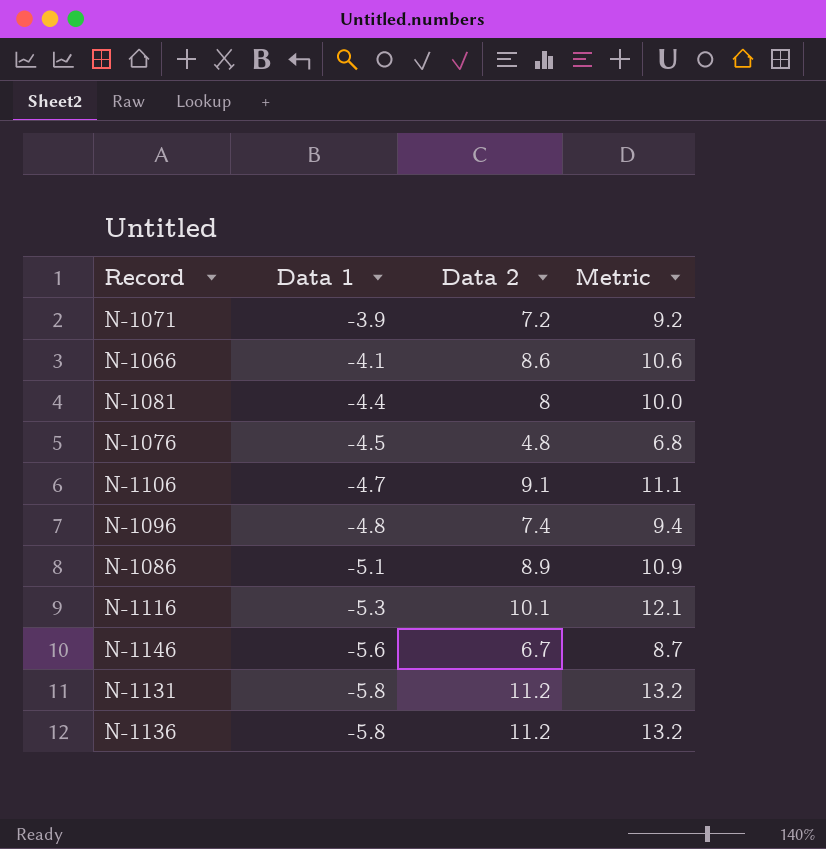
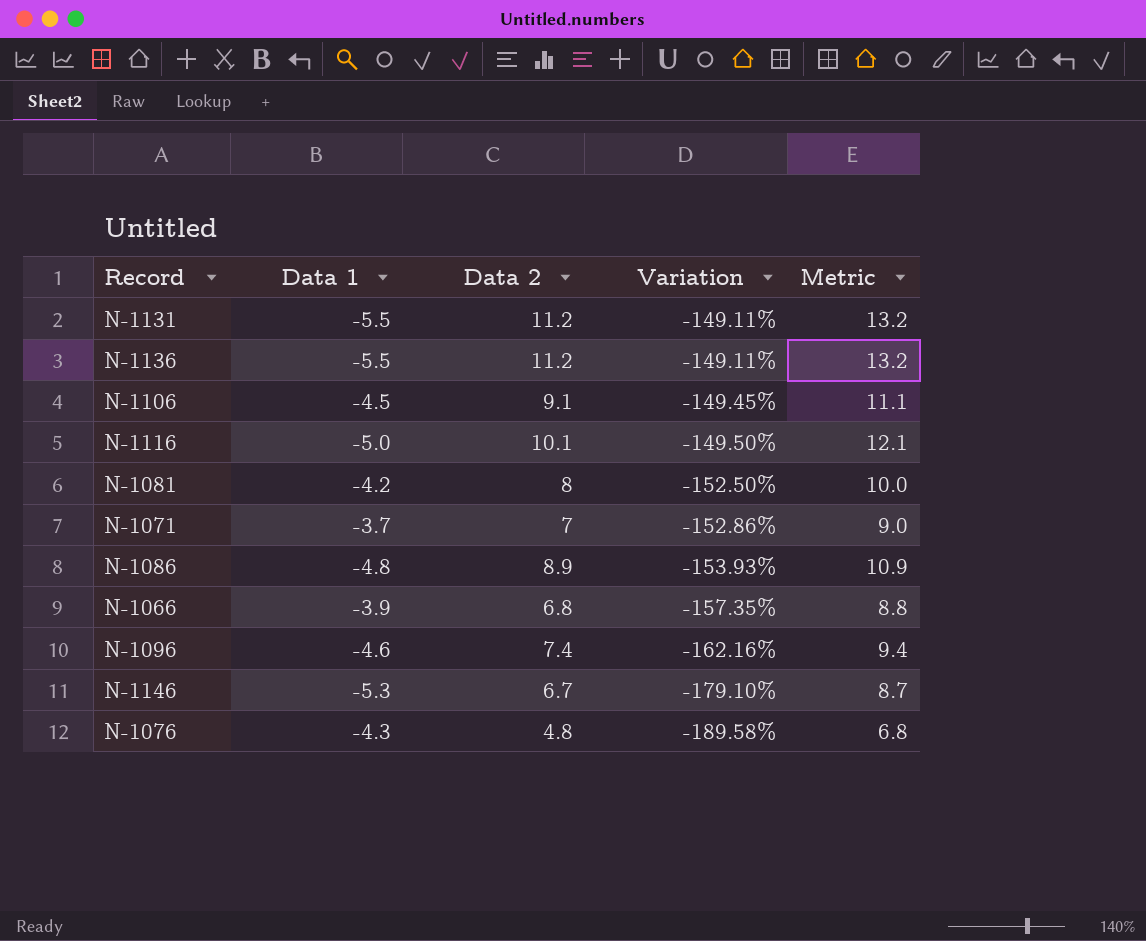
row order: Data 1 descending -> Variation descending
column Variation | formula: none -> ([Data 1] - [Data 2]) / [Data 2]
N-1131 | Data 1: -5.8 -> -5.5
N-1136 | Data 1: -5.8 -> -5.5
N-1106 | Data 1: -4.7 -> -4.5
N-1116 | Data 1: -5.3 -> -5.0
N-1081 | Data 1: -4.4 -> -4.2
N-1071 | Data 1: -3.9 -> -3.7
N-1071 | Data 2: 7.2 -> 7
N-1071 | Metric: 9.2 -> 9.0
N-1086 | Data 1: -5.1 -> -4.8
N-1066 | Data 1: -4.1 -> -3.9
N-1066 | Data 2: 8.6 -> 6.8
N-1066 | Metric: 10.6 -> 8.8
N-1096 | Data 1: -4.8 -> -4.6
N-1146 | Data 1: -5.6 -> -5.3
N-1076 | Data 1: -4.5 -> -4.3

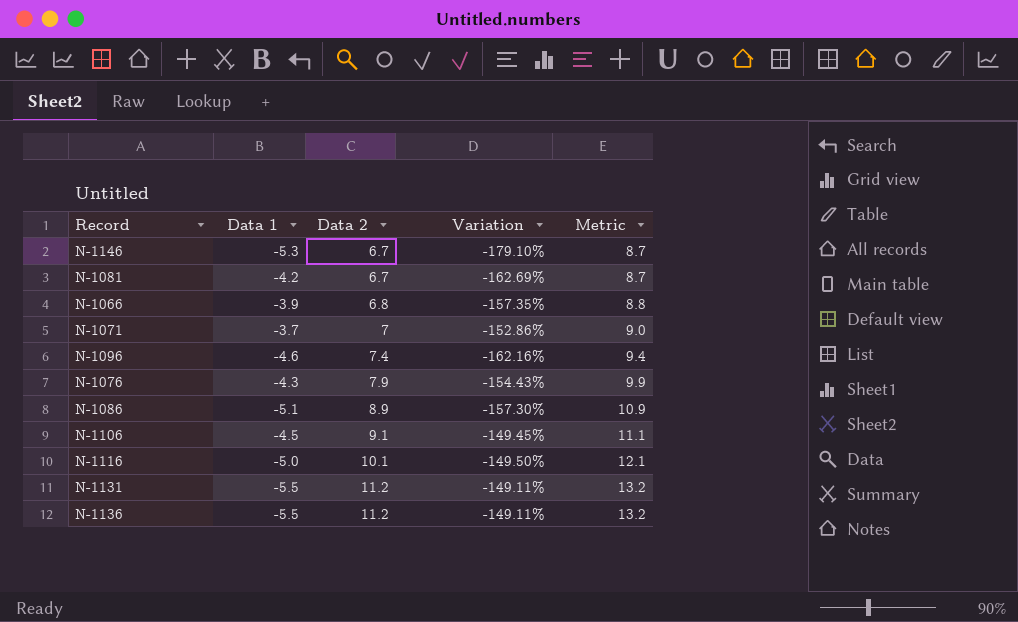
row order: Variation descending -> Data 2 ascending
N-1081 | Data 2: 8 -> 6.7
N-1081 | Variation: -152.50% -> -162.69%
N-1081 | Metric: 10.0 -> 8.7
N-1076 | Data 2: 4.8 -> 7.9
N-1076 | Variation: -189.58% -> -154.43%
N-1076 | Metric: 6.8 -> 9.9
N-1086 | Data 1: -4.8 -> -5.1
N-1086 | Variation: -153.93% -> -157.30%

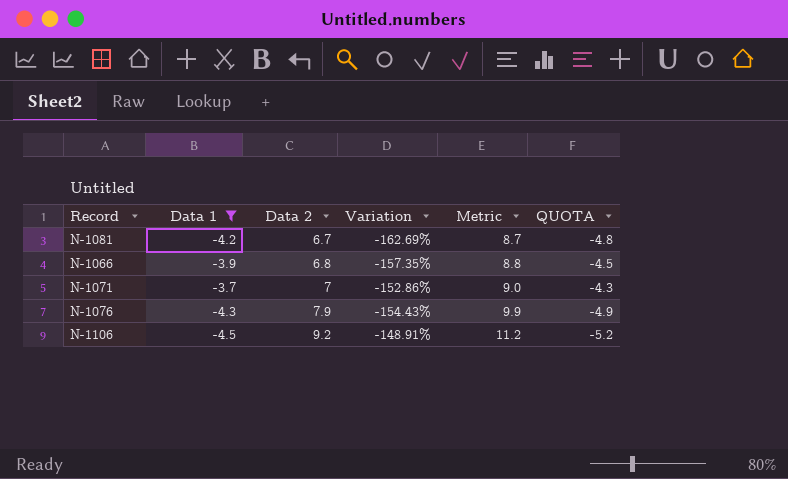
filter: none -> Data 1 >= -4.5
column QUOTA | formula: none -> [Data 1] * 1.15
N-1106 | Data 2: 9.1 -> 9.2
N-1106 | Variation: -149.45% -> -148.91%
N-1106 | Metric: 11.1 -> 11.2

